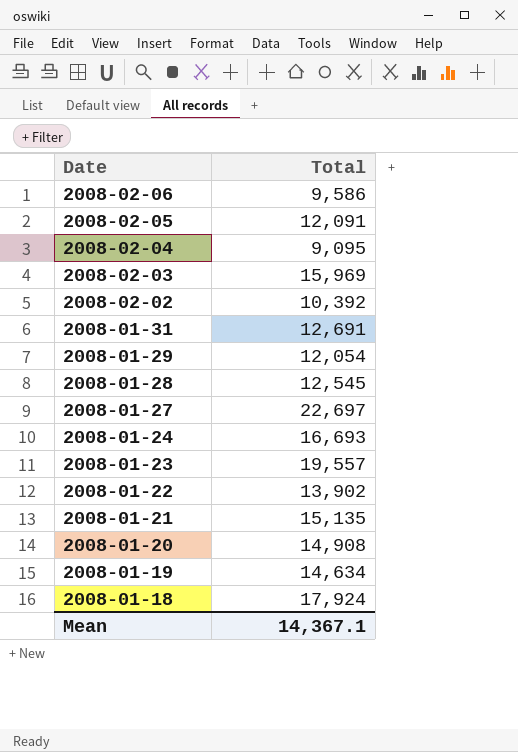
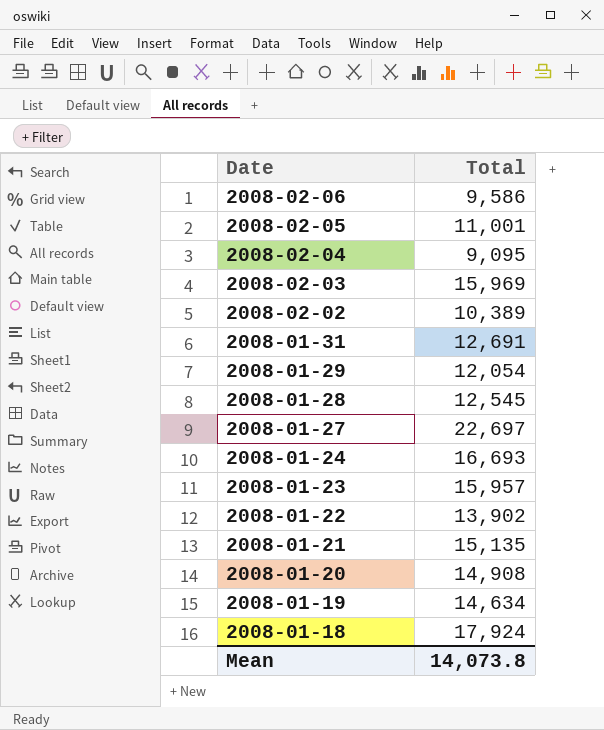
2008-02-05 | Total: 12,091 -> 11,001
2008-02-02 | Total: 10,392 -> 10,389
2008-01-23 | Total: 19,557 -> 15,957
Mean | Total: 14,367.1 -> 14,073.8

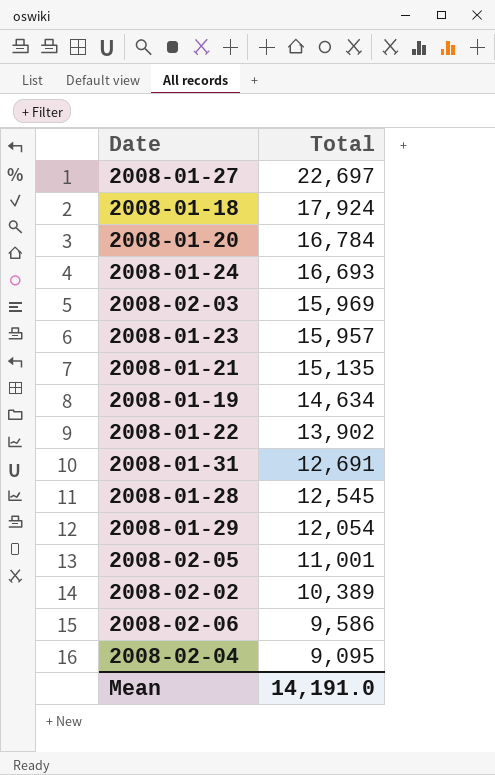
row order: Date descending -> Total descending
2008-01-20 | Total: 14,908 -> 16,784
Mean | Total: 14,073.8 -> 14,191.0

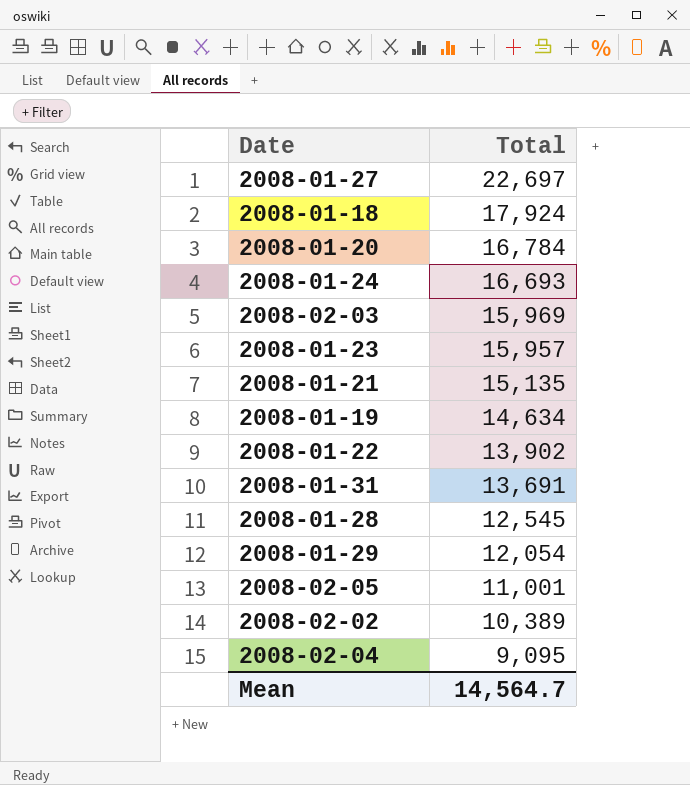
row 2008-02-06: 9,586 -> none
2008-01-31 | Total: 12,691 -> 13,691
Mean | Total: 14,191.0 -> 14,564.7

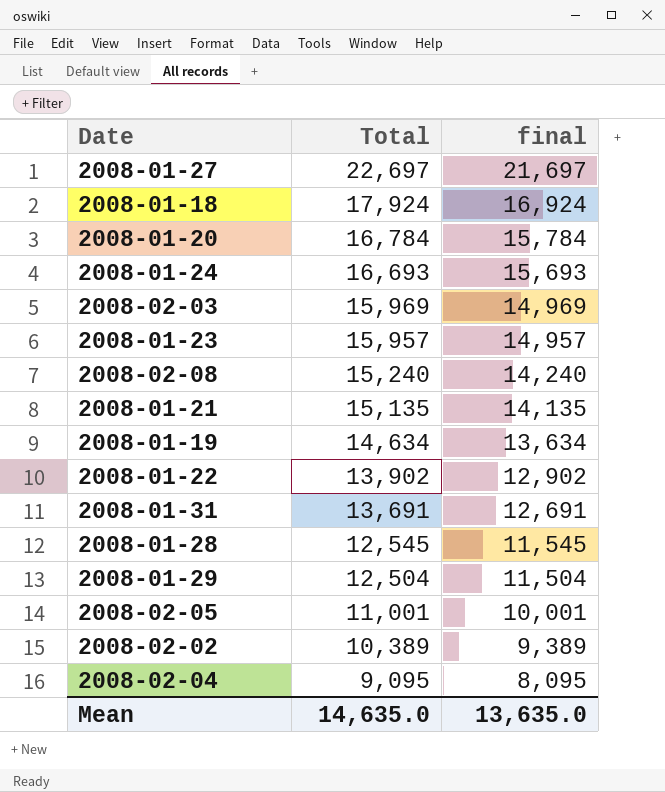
column final | formula: none -> [Total] - 1000
row 2008-02-08: none -> 15,240 | 14,240
2008-01-29 | Total: 12,054 -> 12,504
Mean | Total: 14,564.7 -> 14,635.0

